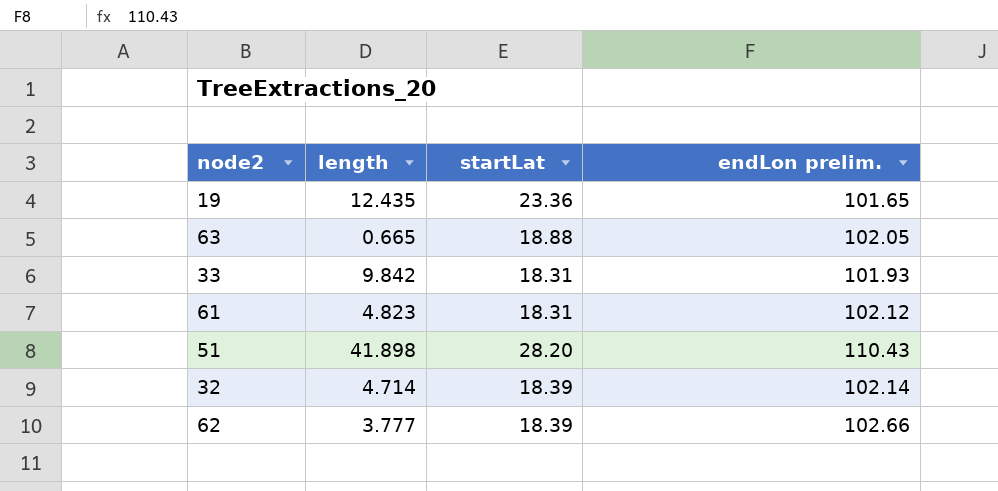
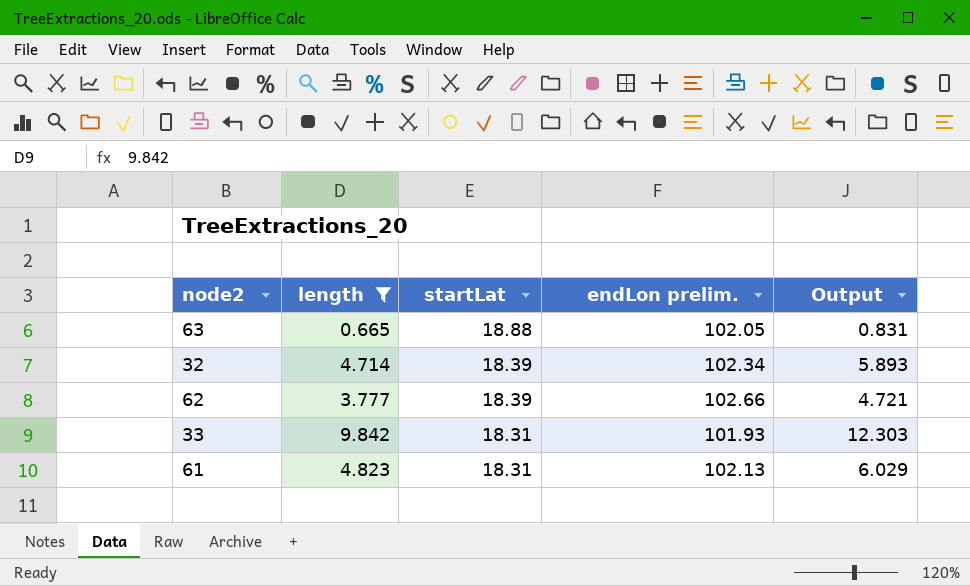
filter: none -> length <= 9.842
row order: none -> startLat descending
column Output | formula: none -> [length] * 1.25
32 | endLon prelim.: 102.14 -> 102.34
61 | endLon prelim.: 102.12 -> 102.13

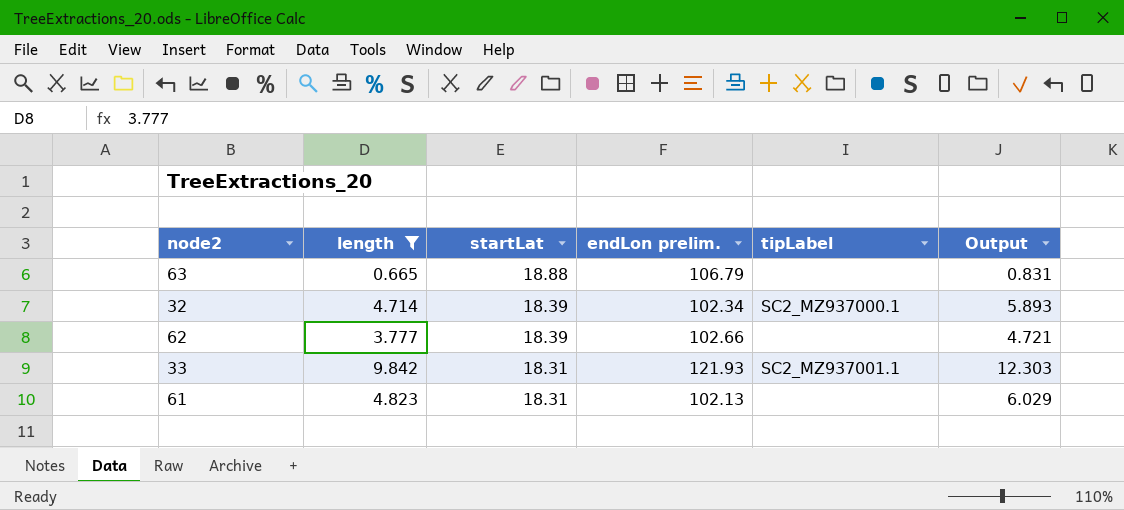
column tipLabel | position: none -> 5
63 | endLon prelim.: 102.05 -> 106.79
33 | endLon prelim.: 101.93 -> 121.93

